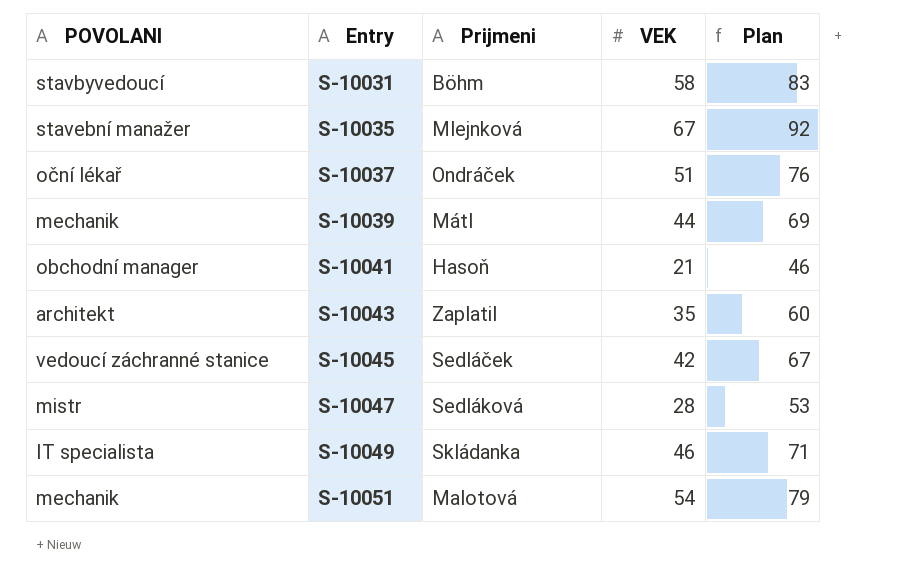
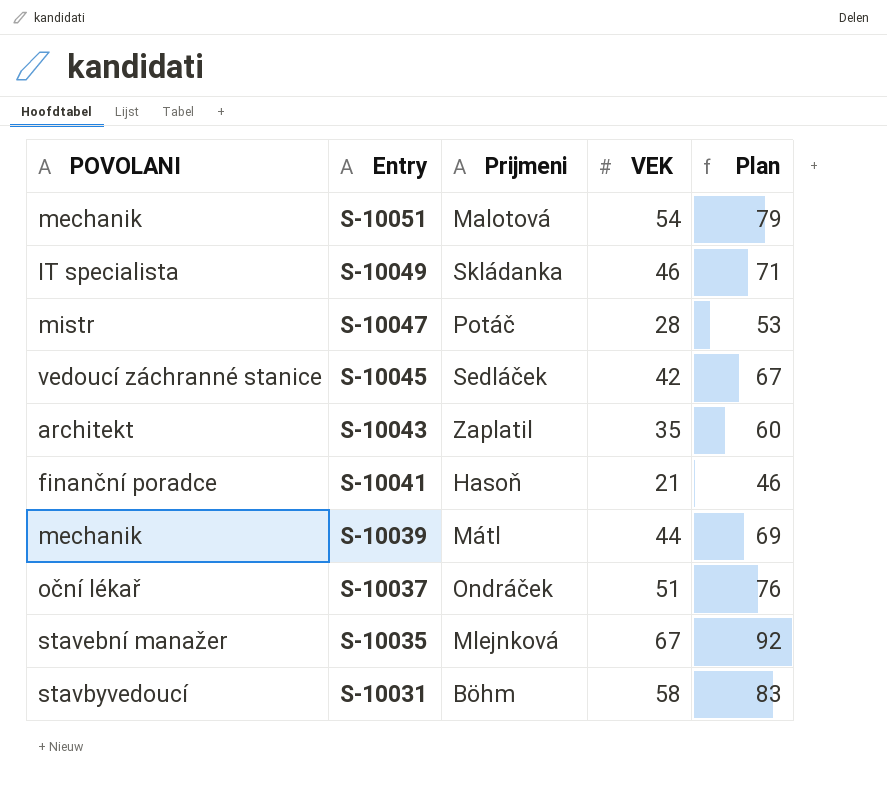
row order: Entry ascending -> Entry descending
S-10047 | Prijmeni: Sedláková -> Potáč
S-10041 | POVOLANI: obchodní manager -> finanční poradce

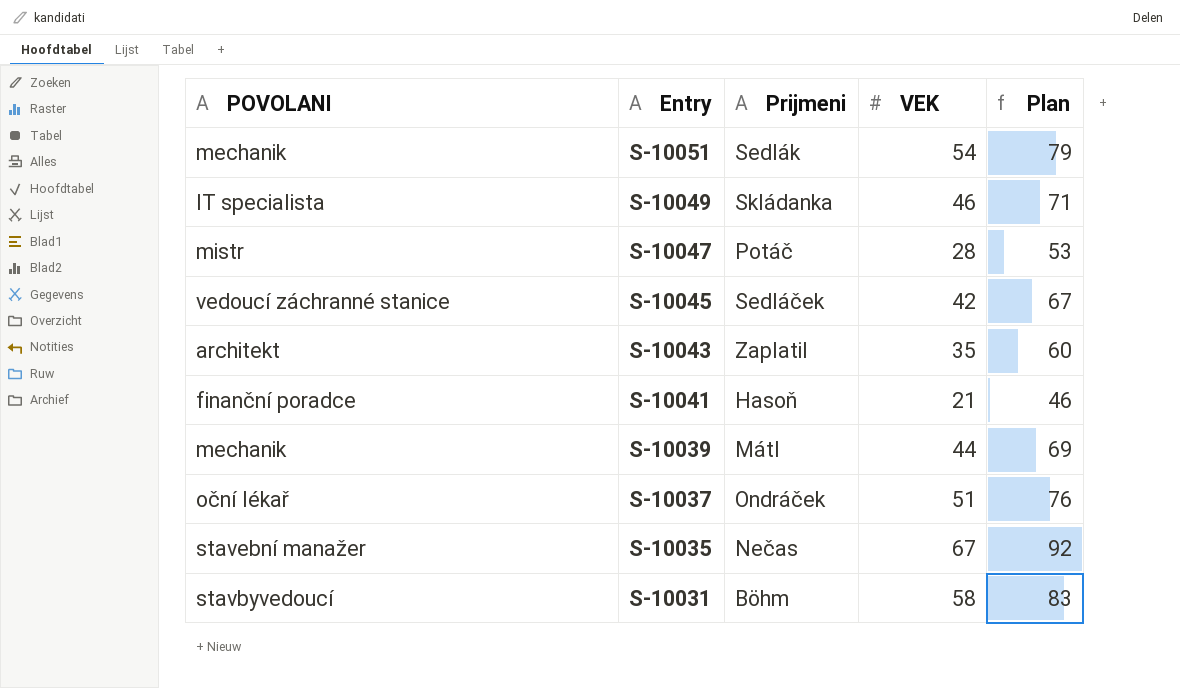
S-10051 | Prijmeni: Malotová -> Sedlák
S-10035 | Prijmeni: Mlejnková -> Nečas

